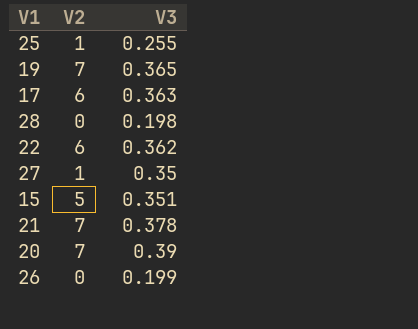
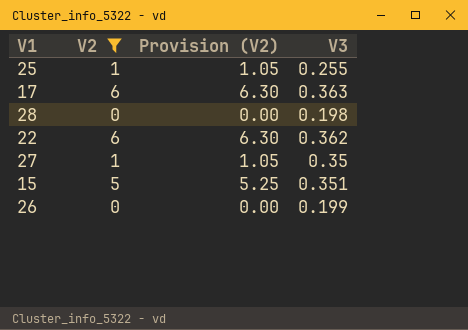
filter: none -> V2 != 7
column Provision (V2) | formula: none -> [V2] * 1.05

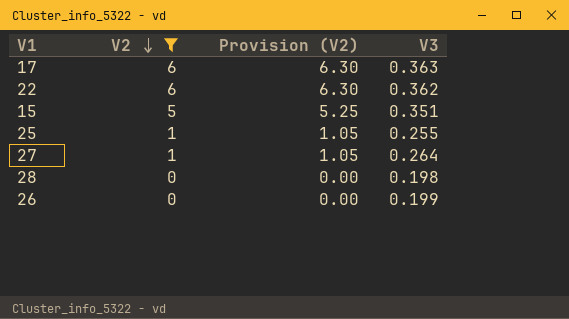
row order: none -> V2 descending
27 | V3: 0.35 -> 0.264

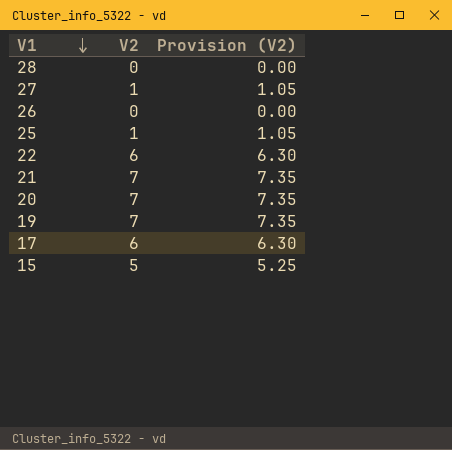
filter: V2 != 7 -> none
row order: V2 descending -> V1 descending
column V3 | position: 4 -> none

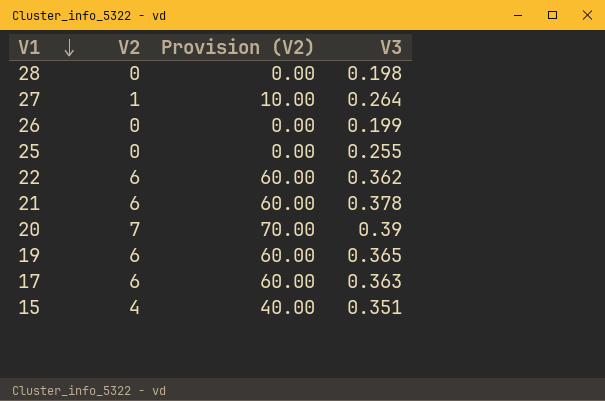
column Provision (V2) | formula: [V2] * 1.05 -> [V2] * 10
column V3 | position: none -> 4
25 | V2: 1 -> 0
21 | V2: 7 -> 6
19 | V2: 7 -> 6
15 | V2: 5 -> 4

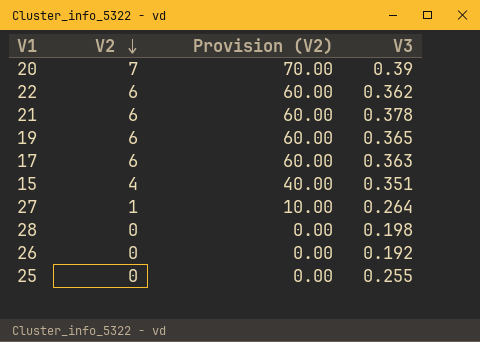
row order: V1 descending -> V2 descending
26 | V3: 0.199 -> 0.192

